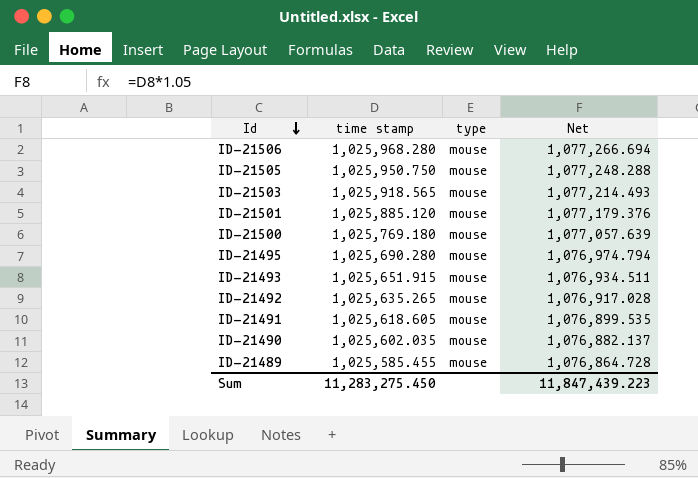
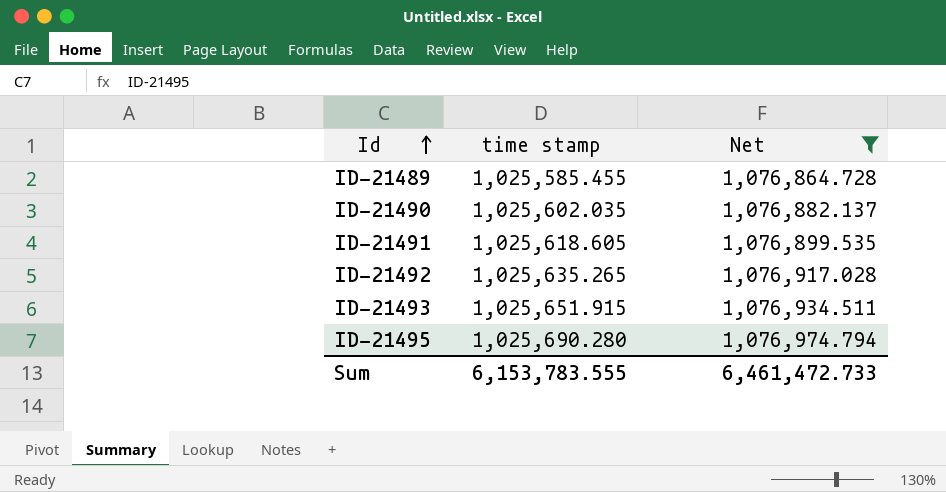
filter: none -> Net <= 1,076,974.794
row order: Id descending -> Id ascending
column type | position: 3 -> none
Sum | time stamp: 11,283,275.450 -> 6,153,783.555
Sum | Net: 11,847,439.223 -> 6,461,472.733

